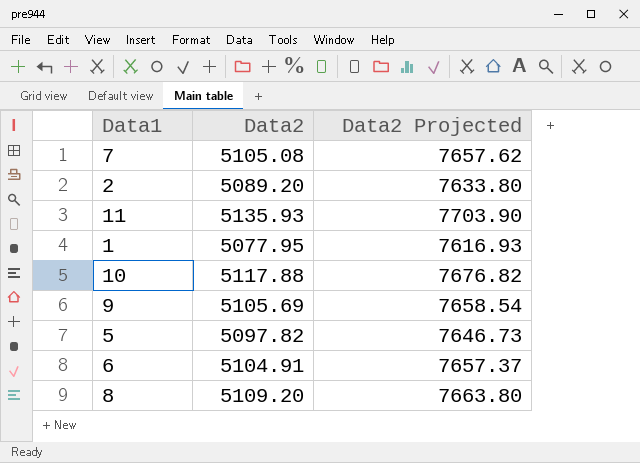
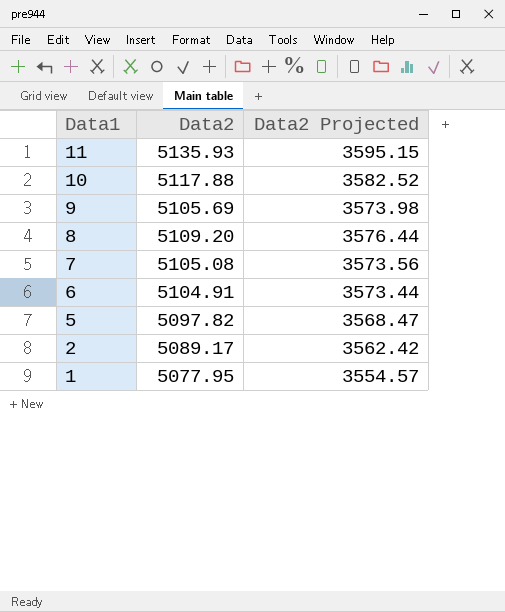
row order: none -> Data1 descending
column Data2 Projected | formula: [Data2] * 1.5 -> [Data2] * 0.7
2 | Data2: 5089.20 -> 5089.17

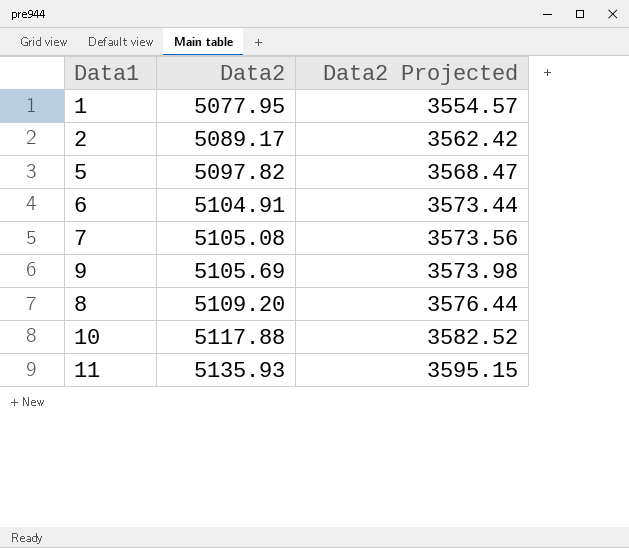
row order: Data1 descending -> Data2 ascending

